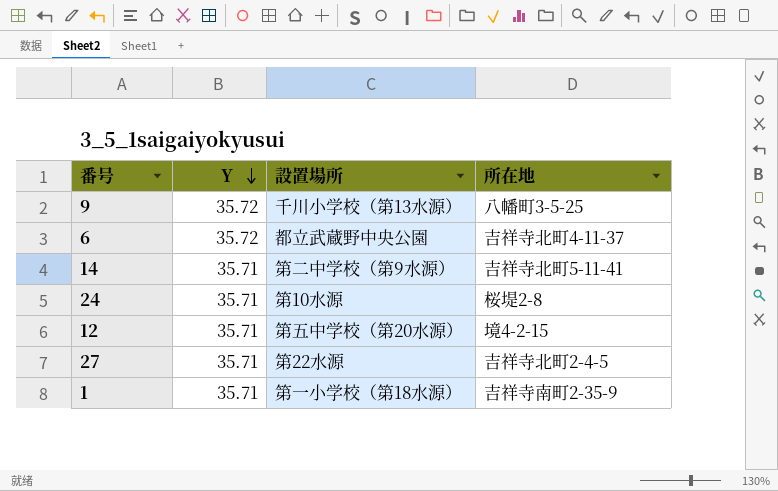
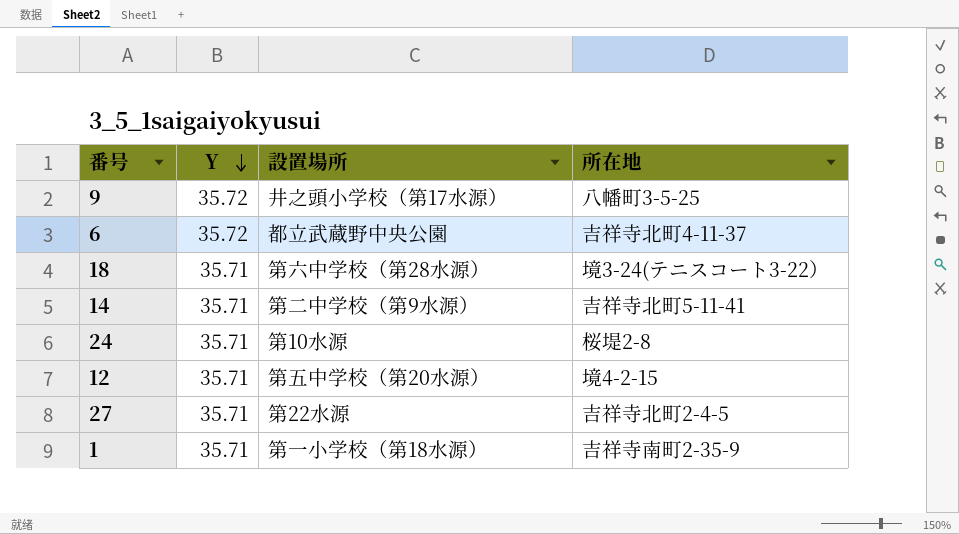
9 | 設置場所: 千川小学校（第13水源） -> 井之頭小学校（第17水源）
row 18: none -> 35.71 | 第六中学校（第28水源） | 境3-24(テニスコート3-22）

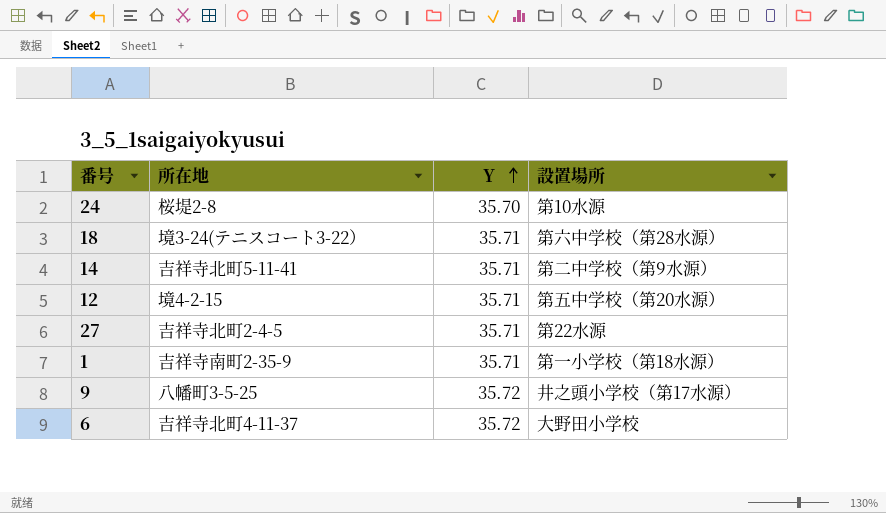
row order: Y descending -> Y ascending
column 所在地 | position: 4 -> 2
24 | Y: 35.71 -> 35.70
6 | 設置場所: 都立武蔵野中央公園 -> 大野田小学校

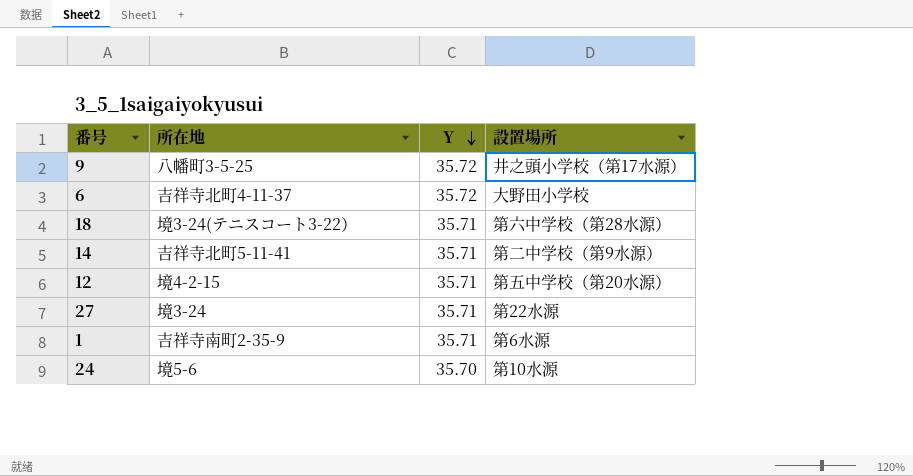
row order: Y ascending -> Y descending
27 | 所在地: 吉祥寺北町2-4-5 -> 境3-24
1 | 設置場所: 第一小学校（第18水源） -> 第6水源
24 | 所在地: 桜堤2-8 -> 境5-6

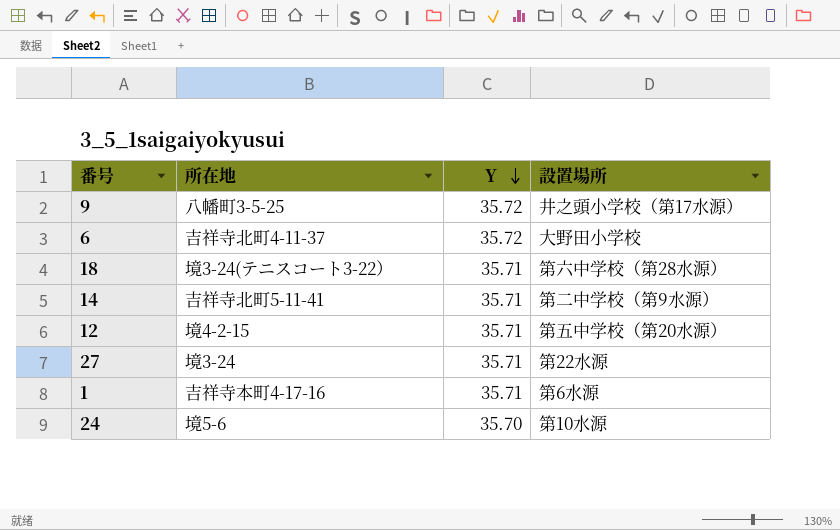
1 | 所在地: 吉祥寺南町2-35-9 -> 吉祥寺本町4-17-16

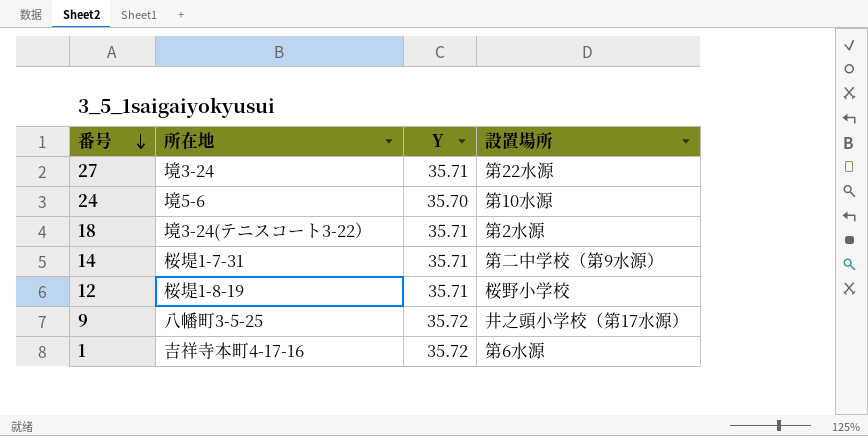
row order: Y descending -> 番号 descending
row 6: 吉祥寺北町4-11-37 | 35.72 | 大野田小学校 -> none
18 | 設置場所: 第六中学校（第28水源） -> 第2水源
14 | 所在地: 吉祥寺北町5-11-41 -> 桜堤1-7-31
12 | 所在地: 境4-2-15 -> 桜堤1-8-19
12 | 設置場所: 第五中学校（第20水源） -> 桜野小学校
1 | Y: 35.71 -> 35.72

